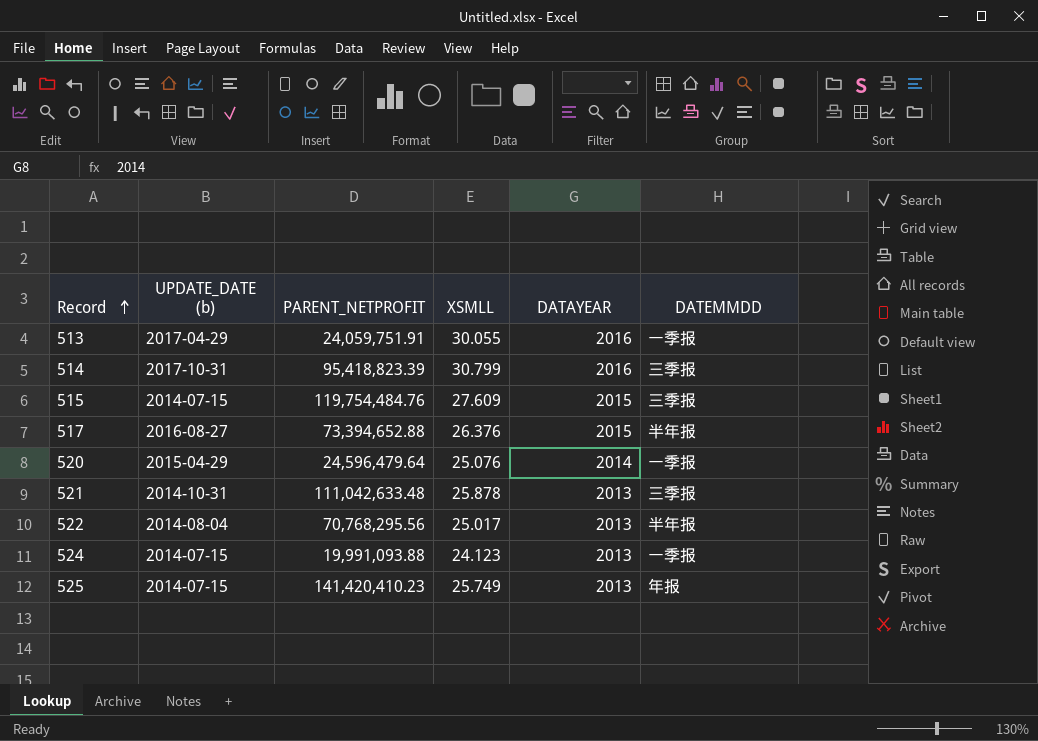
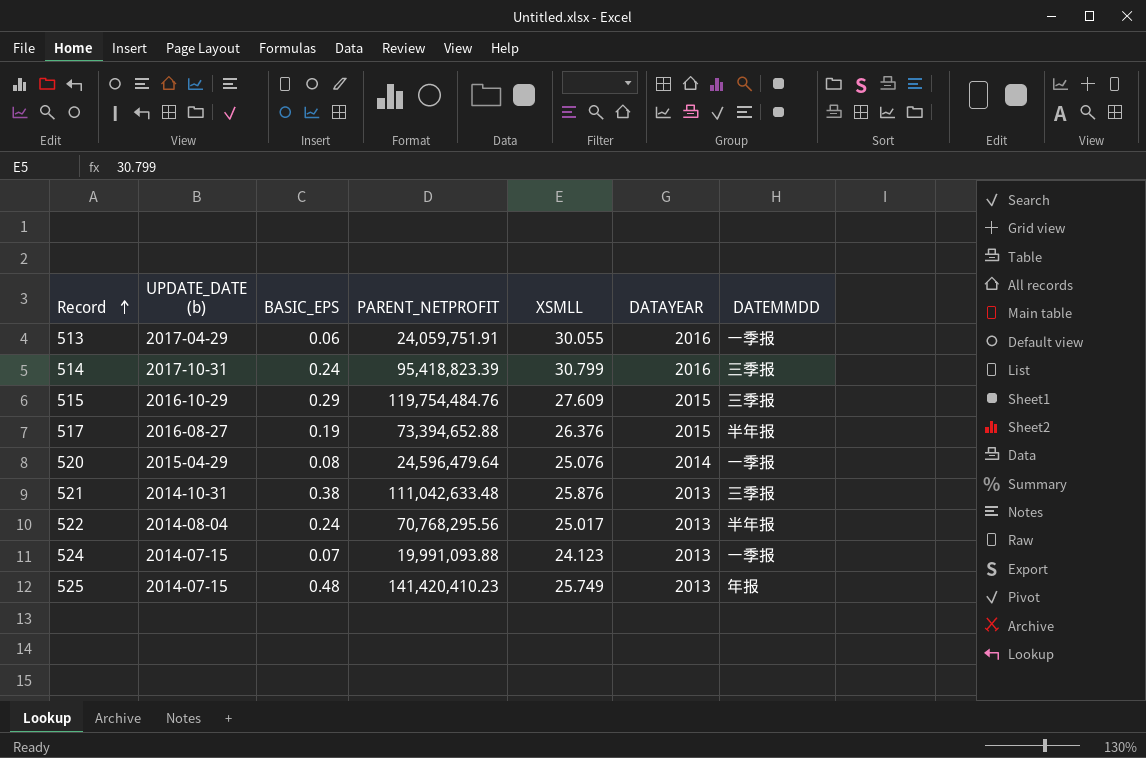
column BASIC_EPS | position: none -> 3
515 | UPDATE_DATE (b): 2014-07-15 -> 2016-10-29
521 | XSMLL: 25.878 -> 25.876

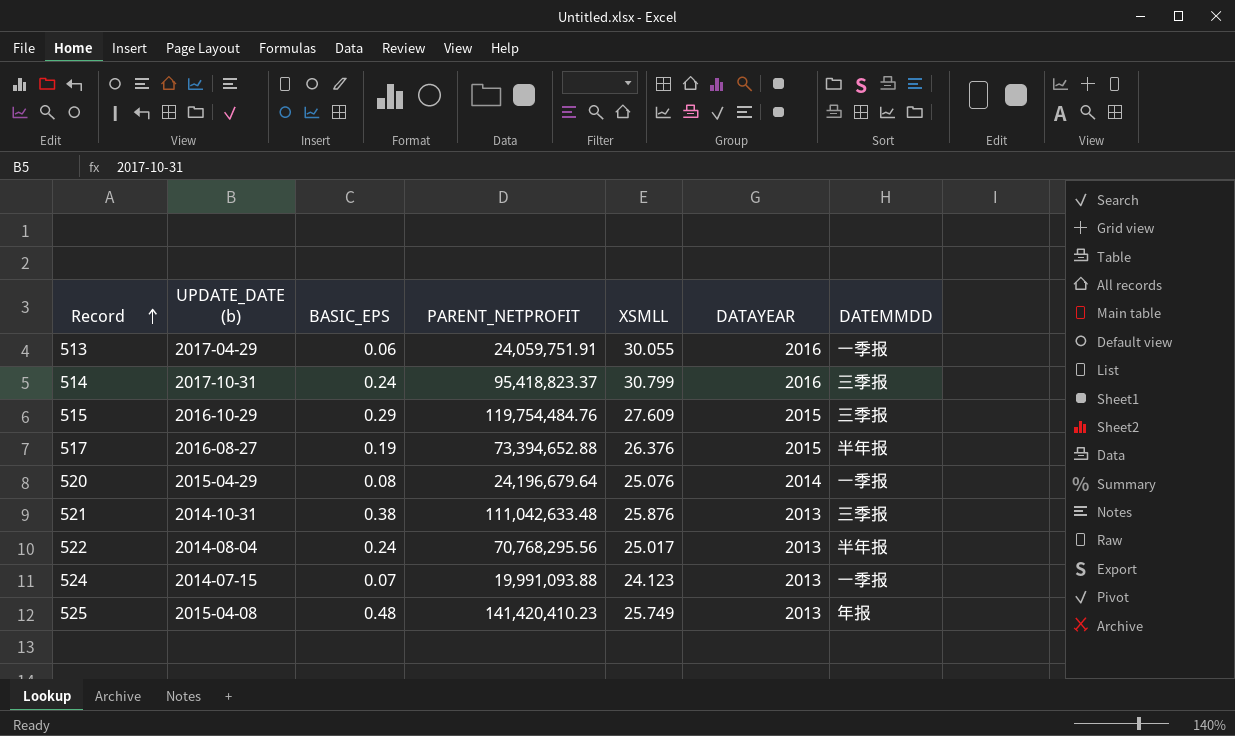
514 | PARENT_NETPROFIT: 95,418,823.39 -> 95,418,823.37
520 | PARENT_NETPROFIT: 24,596,479.64 -> 24,196,679.64
525 | UPDATE_DATE (b): 2014-07-15 -> 2015-04-08

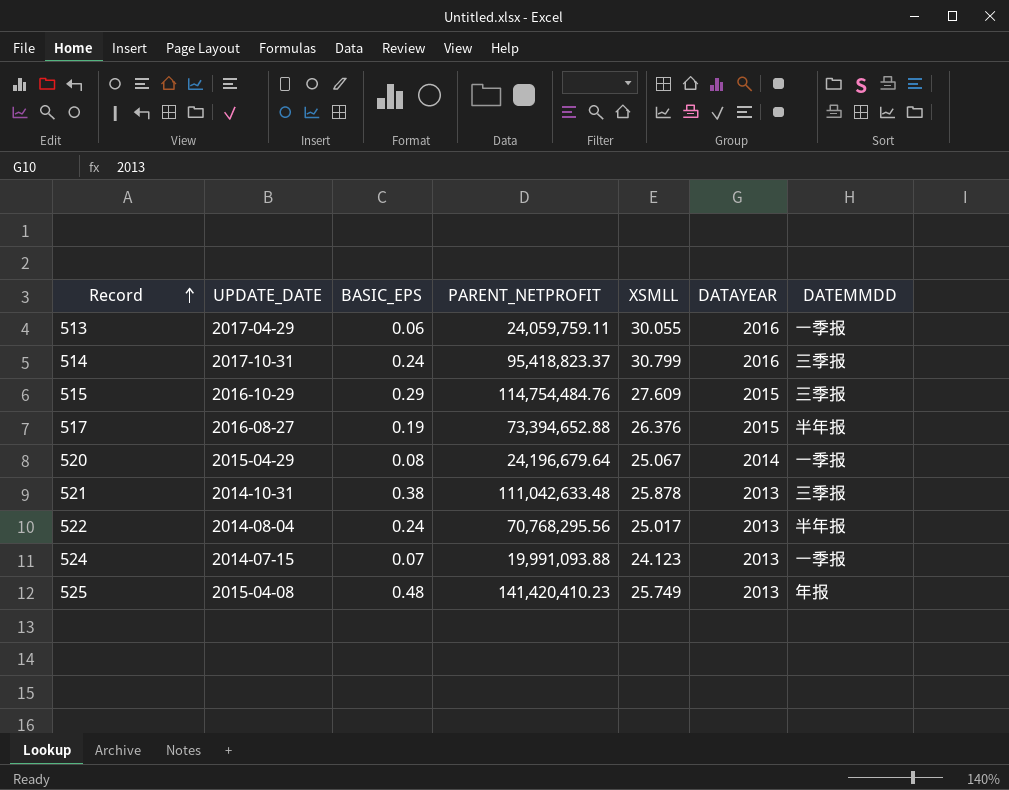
column name: UPDATE_DATE (b) -> UPDATE_DATE
513 | PARENT_NETPROFIT: 24,059,751.91 -> 24,059,759.11
515 | PARENT_NETPROFIT: 119,754,484.76 -> 114,754,484.76
520 | XSMLL: 25.076 -> 25.067
521 | XSMLL: 25.876 -> 25.878

